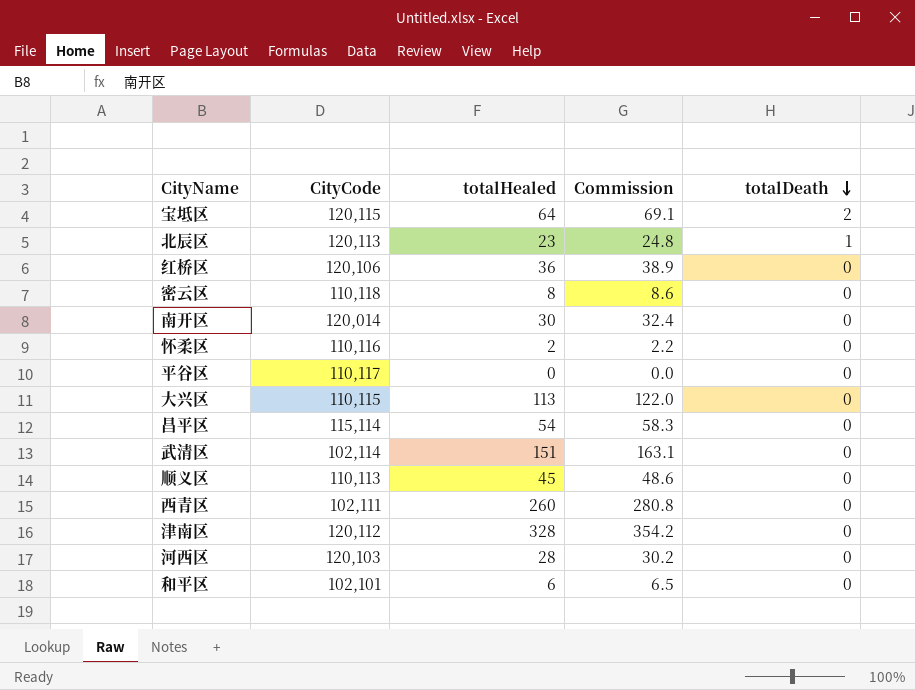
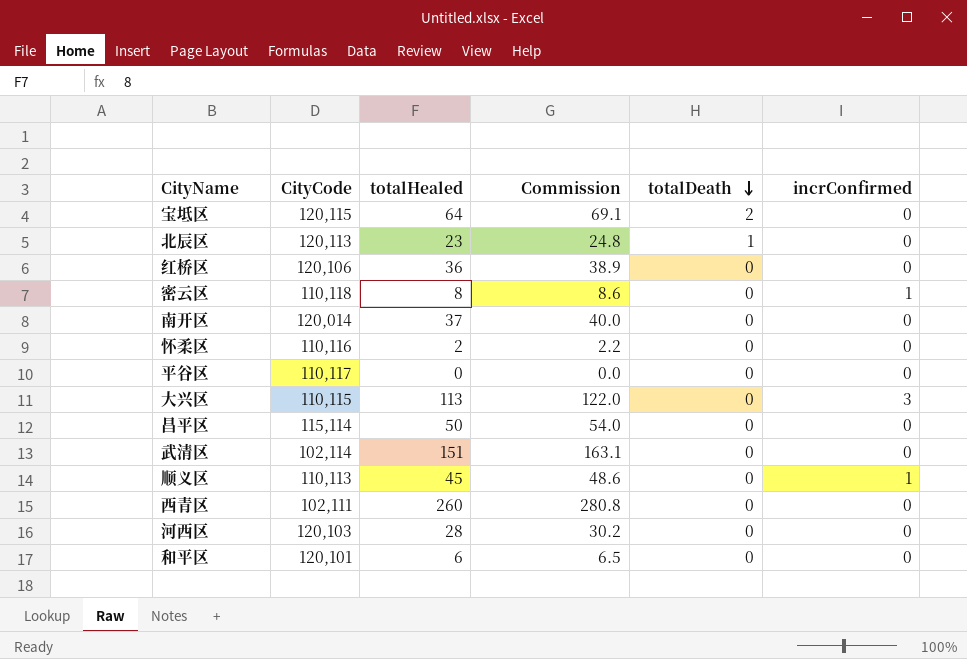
column incrConfirmed | position: none -> 6
row 津南区: 120,112 | 328 | 354.2 | 0 -> none
南开区 | totalHealed: 30 -> 37
南开区 | Commission: 32.4 -> 40.0
昌平区 | totalHealed: 54 -> 50
昌平区 | Commission: 58.3 -> 54.0
和平区 | CityCode: 102,101 -> 120,101

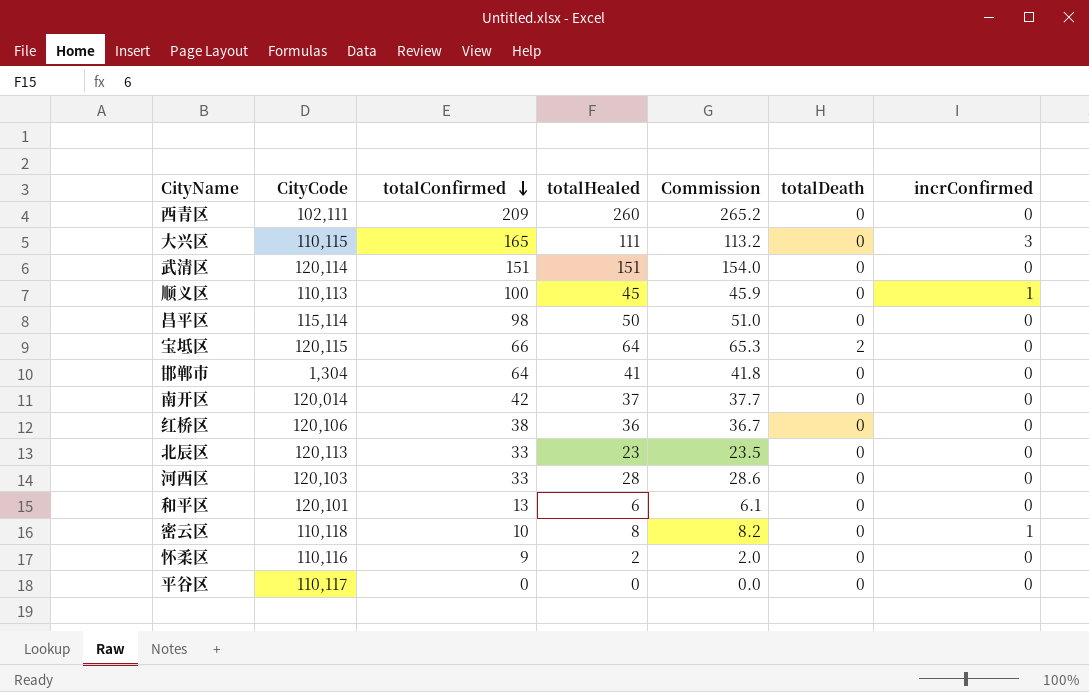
row order: totalDeath descending -> totalConfirmed descending
column totalConfirmed | position: none -> 3
column Commission | formula: [totalHealed] * 1.08 -> [totalHealed] * 1.02
大兴区 | totalHealed: 113 -> 111
武清区 | CityCode: 102,114 -> 120,114
row 邯郸市: none -> 1,304 | 64 | 41 | 41.8 | 0 | 0
北辰区 | totalDeath: 1 -> 0

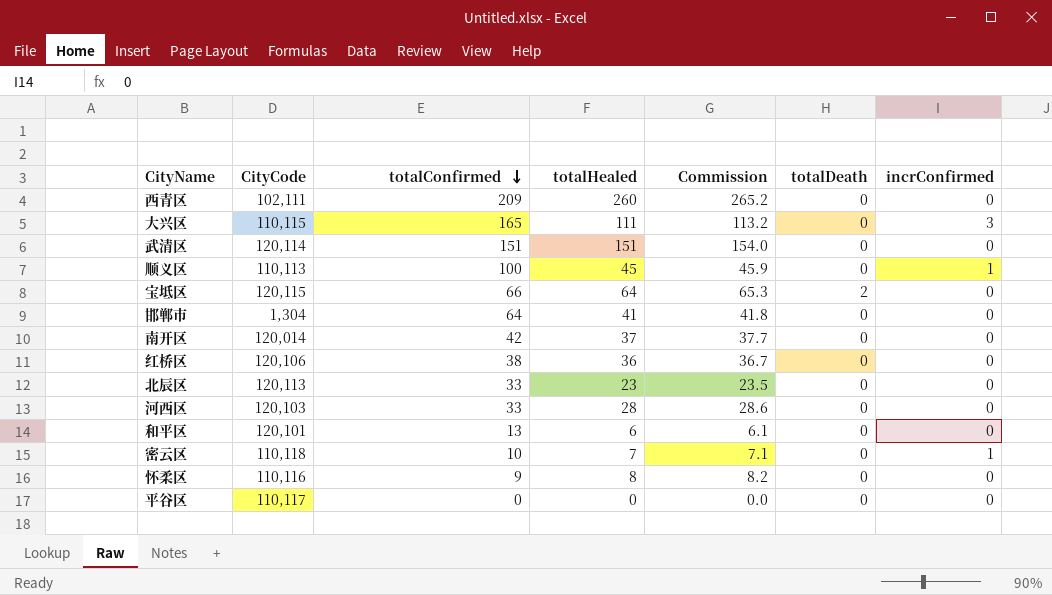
row 昌平区: 115,114 | 98 | 50 | 51.0 | 0 | 0 -> none
密云区 | totalHealed: 8 -> 7
密云区 | Commission: 8.2 -> 7.1
怀柔区 | totalHealed: 2 -> 8
怀柔区 | Commission: 2.0 -> 8.2

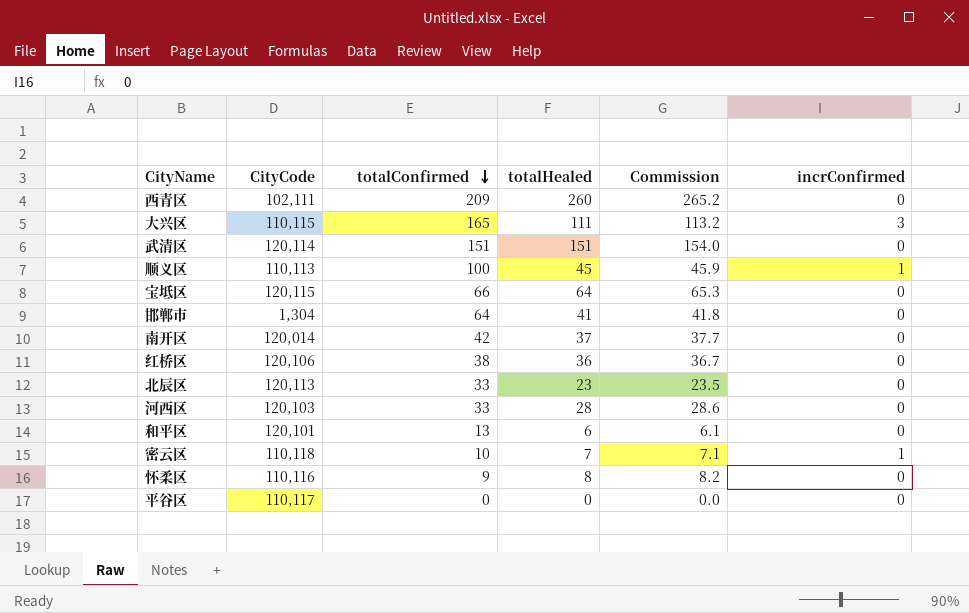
column totalDeath | position: 6 -> none

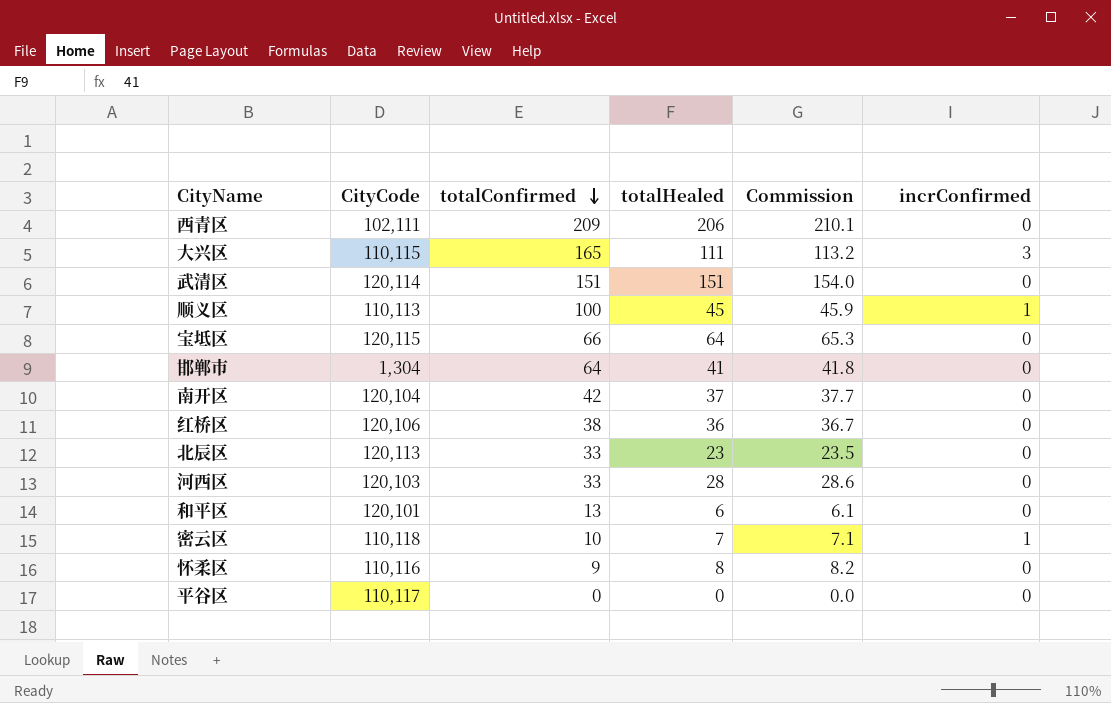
西青区 | totalHealed: 260 -> 206
西青区 | Commission: 265.2 -> 210.1
南开区 | CityCode: 120,014 -> 120,104

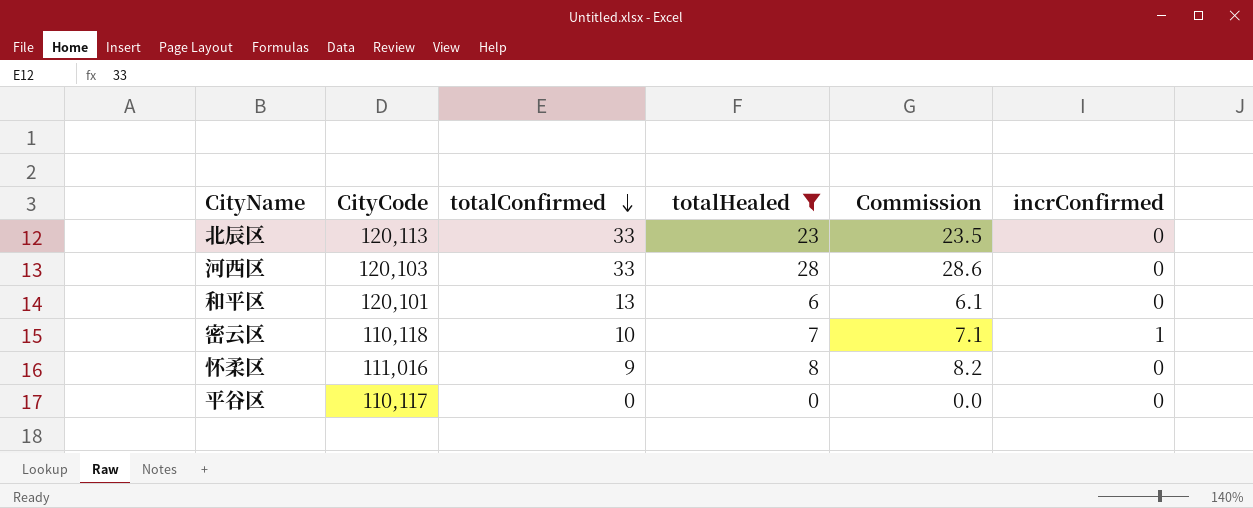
filter: none -> totalHealed <= 28
怀柔区 | CityCode: 110,116 -> 111,016

